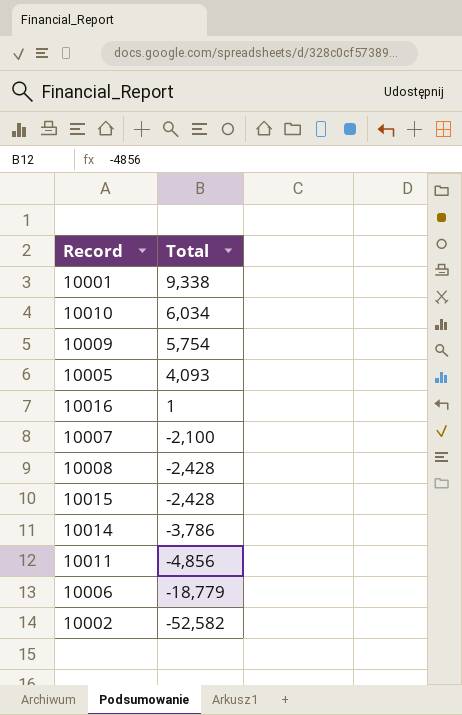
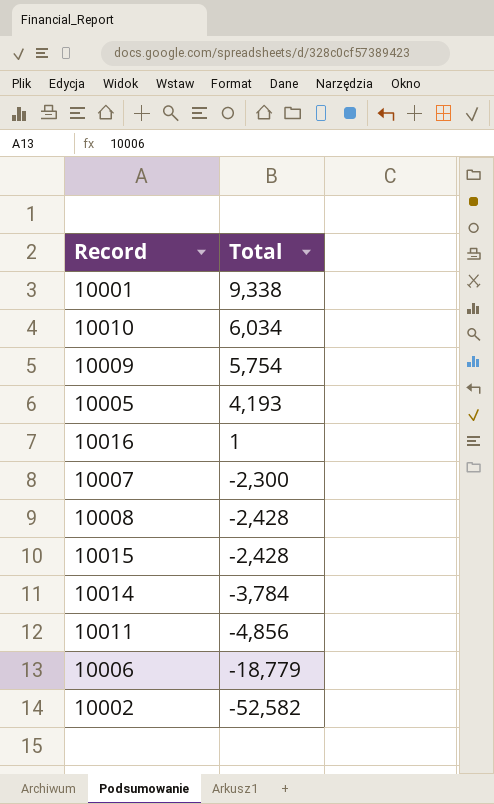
10005 | Total: 4,093 -> 4,193
10007 | Total: -2,100 -> -2,300
10014 | Total: -3,786 -> -3,784

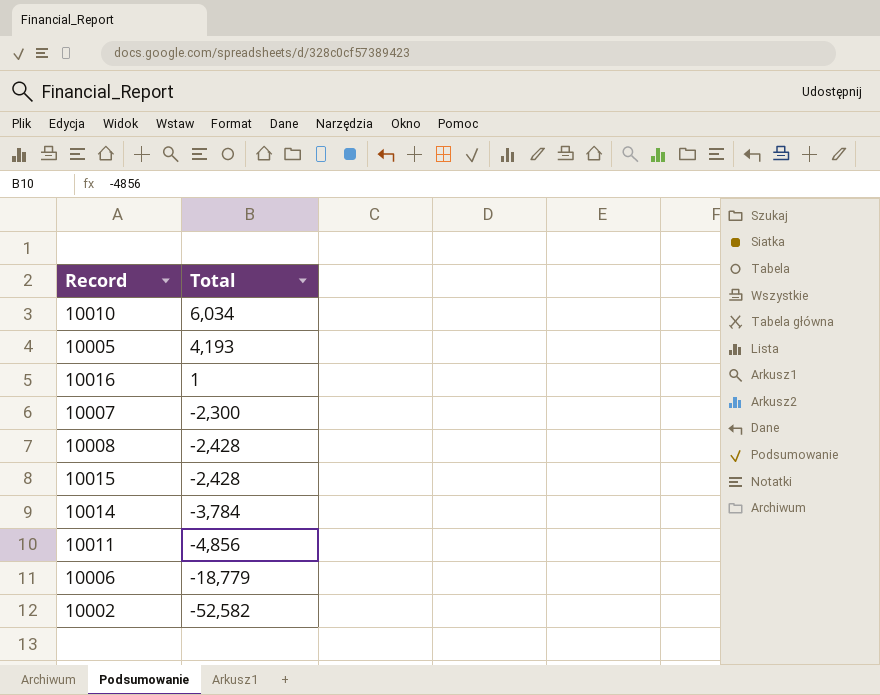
row 10001: 9,338 -> none
row 10009: 5,754 -> none

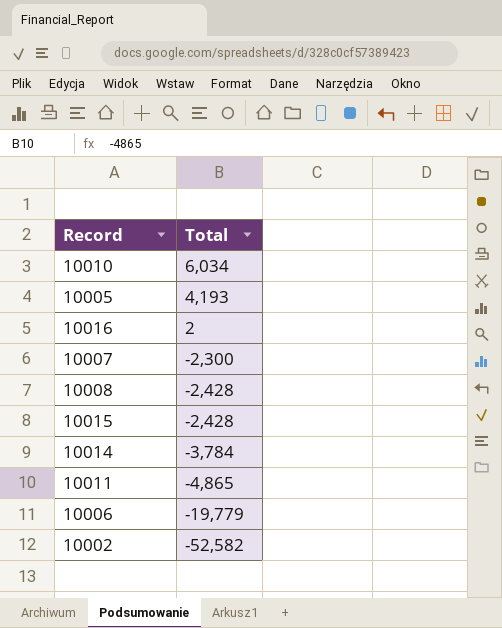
10016 | Total: 1 -> 2
10011 | Total: -4,856 -> -4,865
10006 | Total: -18,779 -> -19,779

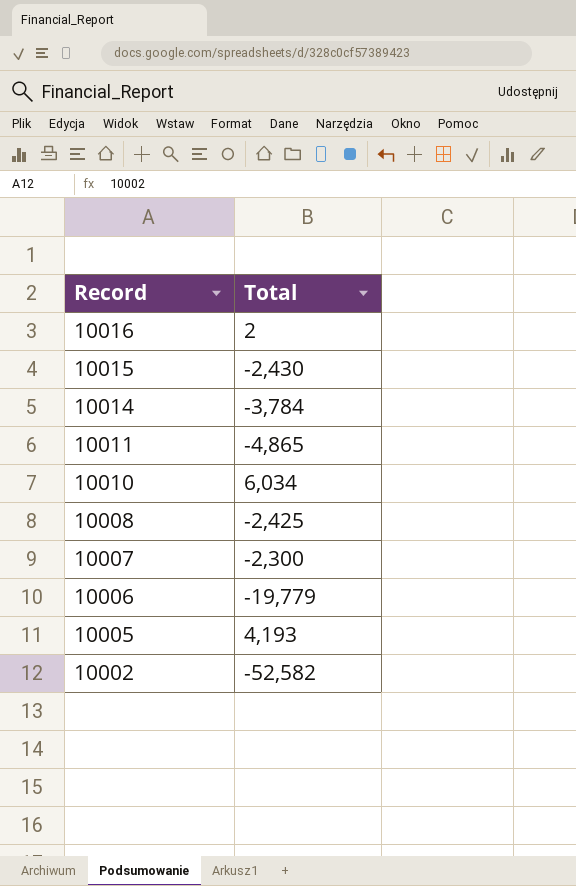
row order: Total descending -> Record descending
10015 | Total: -2,428 -> -2,430
10008 | Total: -2,428 -> -2,425

